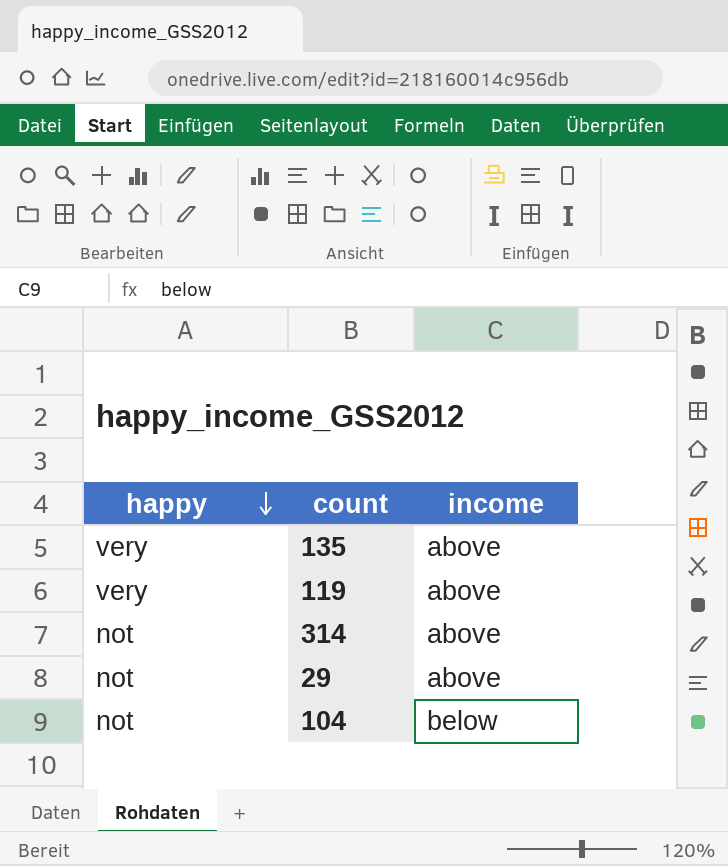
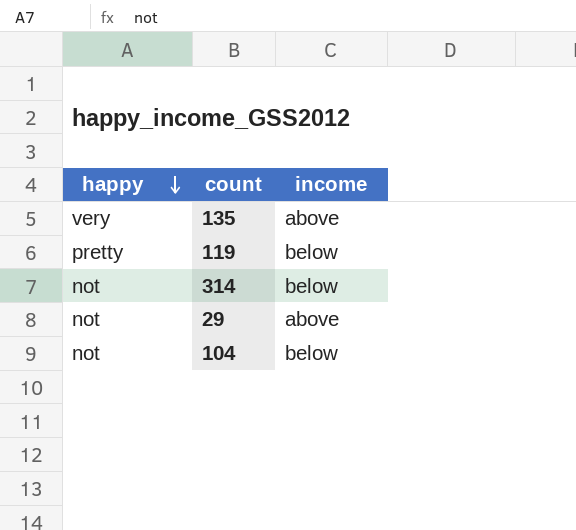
119 | happy: very -> pretty
119 | income: above -> below
314 | income: above -> below

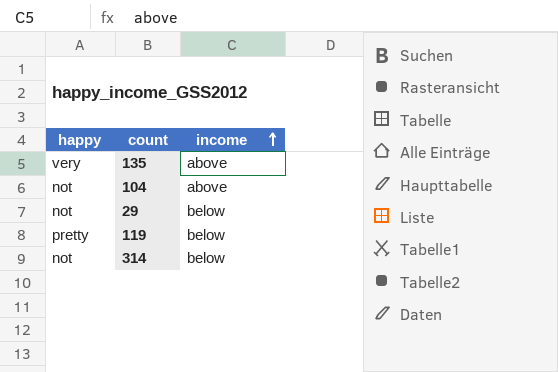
row order: happy descending -> income ascending
104 | income: below -> above
29 | income: above -> below

